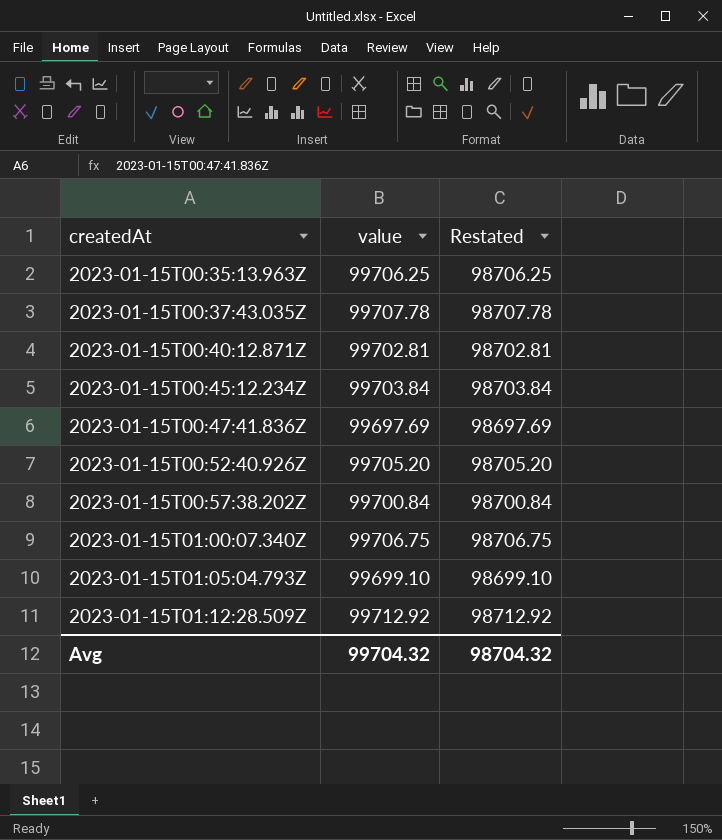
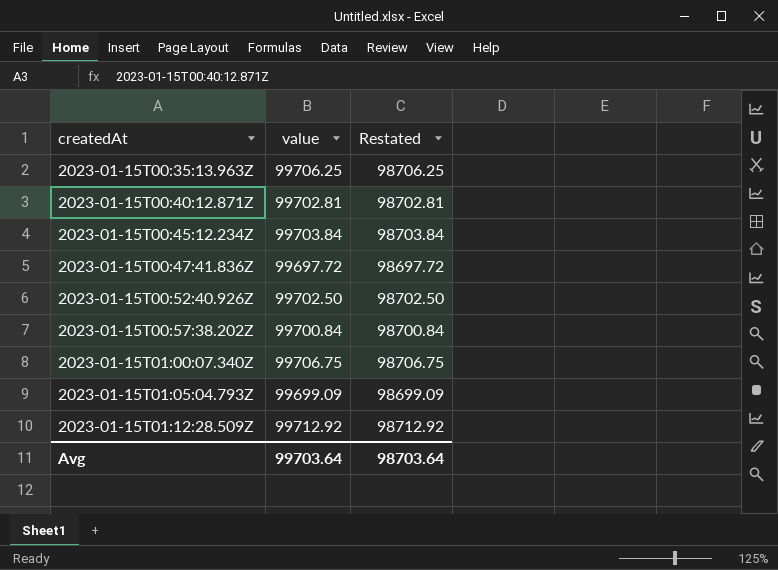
row 2023-01-15T00:37:43.035Z: 99707.78 | 98707.78 -> none
2023-01-15T00:47:41.836Z | value: 99697.69 -> 99697.72
2023-01-15T00:47:41.836Z | Restated: 98697.69 -> 98697.72
2023-01-15T00:52:40.926Z | value: 99705.20 -> 99702.50
2023-01-15T00:52:40.926Z | Restated: 98705.20 -> 98702.50
2023-01-15T01:05:04.793Z | value: 99699.10 -> 99699.09
2023-01-15T01:05:04.793Z | Restated: 98699.10 -> 98699.09
Avg | value: 99704.32 -> 99703.64
Avg | Restated: 98704.32 -> 98703.64

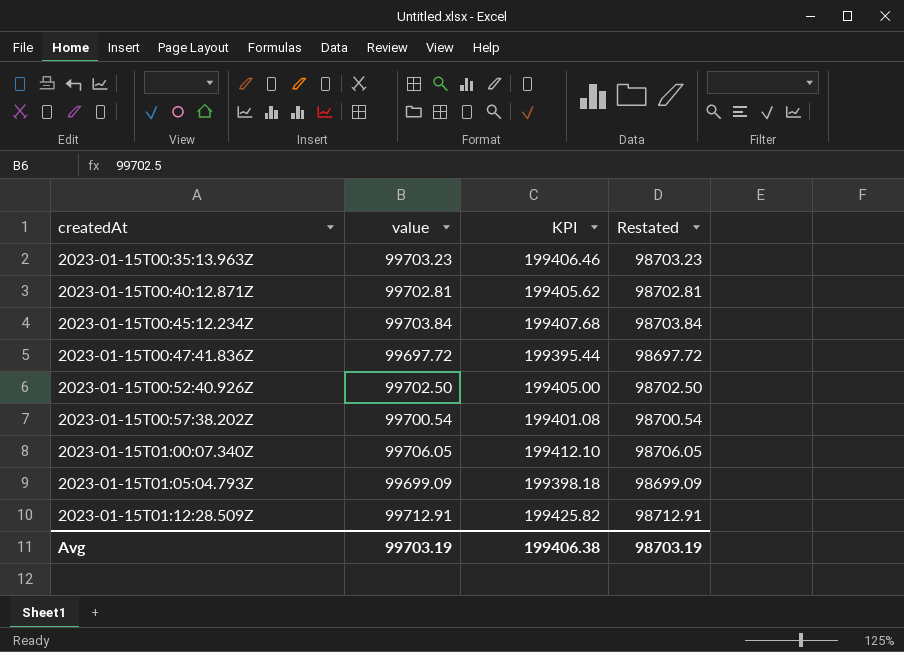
column KPI | formula: none -> [value] * 2
2023-01-15T00:35:13.963Z | value: 99706.25 -> 99703.23
2023-01-15T00:35:13.963Z | Restated: 98706.25 -> 98703.23
2023-01-15T00:57:38.202Z | value: 99700.84 -> 99700.54
2023-01-15T00:57:38.202Z | Restated: 98700.84 -> 98700.54
2023-01-15T01:00:07.340Z | value: 99706.75 -> 99706.05
2023-01-15T01:00:07.340Z | Restated: 98706.75 -> 98706.05
2023-01-15T01:12:28.509Z | value: 99712.92 -> 99712.91
2023-01-15T01:12:28.509Z | Restated: 98712.92 -> 98712.91
Avg | value: 99703.64 -> 99703.19
Avg | Restated: 98703.64 -> 98703.19

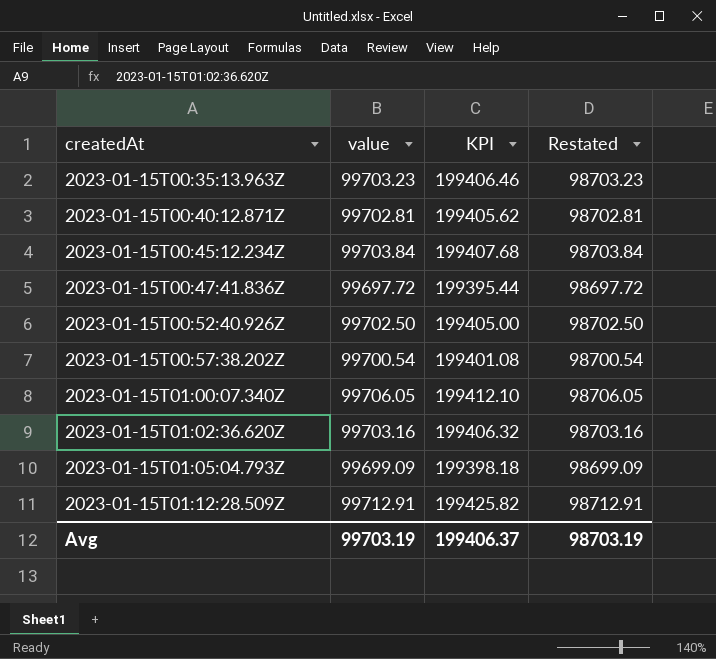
row 2023-01-15T01:02:36.620Z: none -> 99703.16 | 199406.32 | 98703.16
Avg | KPI: 199406.38 -> 199406.37

